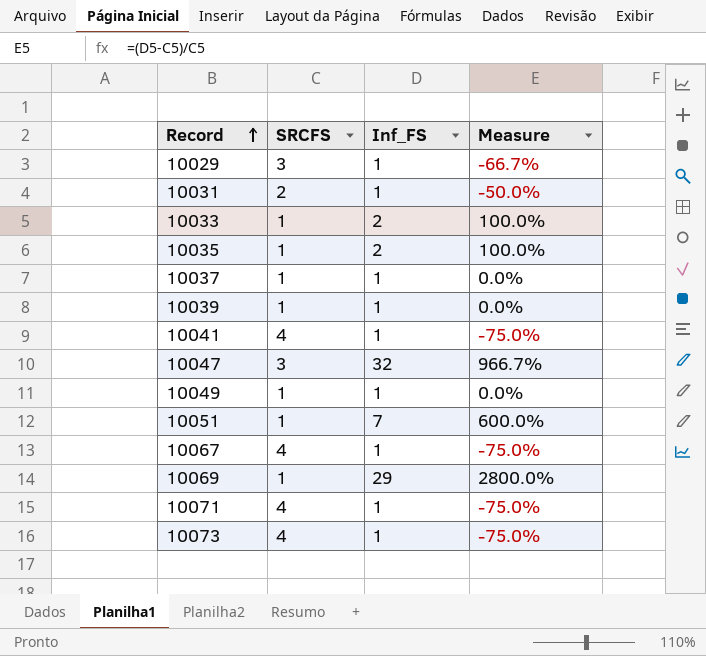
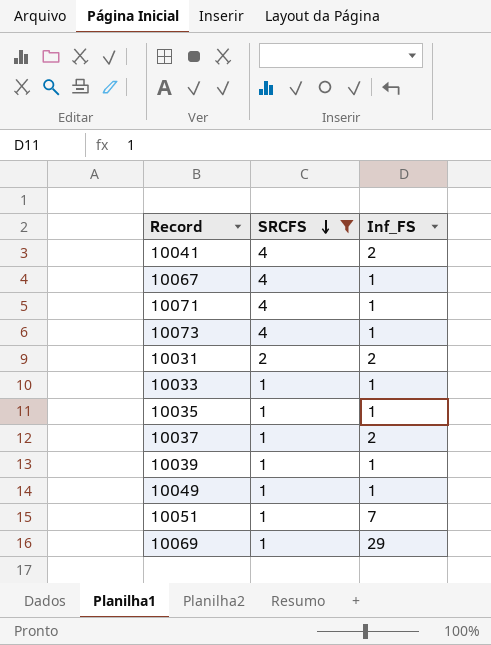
filter: none -> SRCFS != 3
row order: Record ascending -> SRCFS descending
column Measure | formula: ([Inf_FS] - [SRCFS]) / [SRCFS] -> none
10041 | Inf_FS: 1 -> 2
10031 | Inf_FS: 1 -> 2
10033 | Inf_FS: 2 -> 1
10035 | Inf_FS: 2 -> 1
10037 | Inf_FS: 1 -> 2

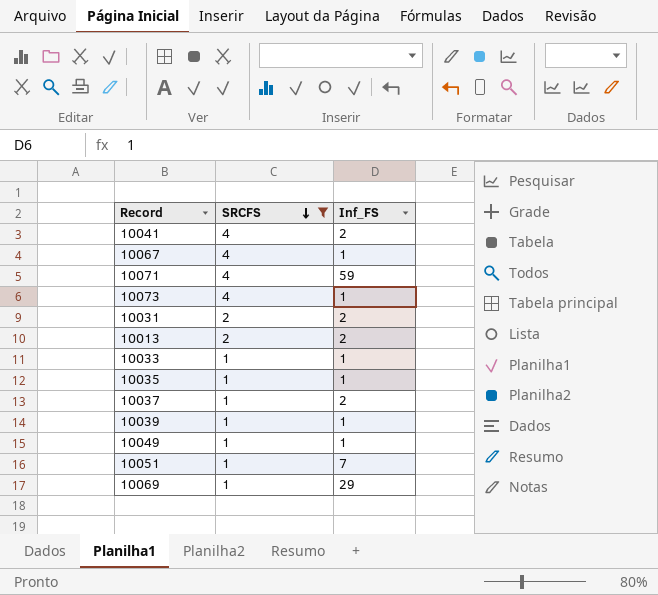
10071 | Inf_FS: 1 -> 59
row 10013: none -> 2 | 2

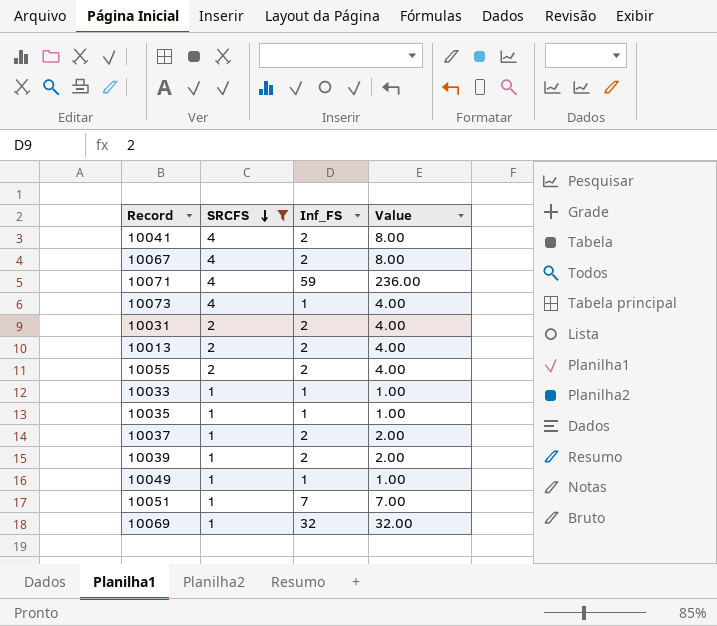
column Value | formula: none -> [SRCFS] * [Inf_FS]
10067 | Inf_FS: 1 -> 2
row 10055: none -> 2 | 2 | 4.00
10039 | Inf_FS: 1 -> 2
10069 | Inf_FS: 29 -> 32

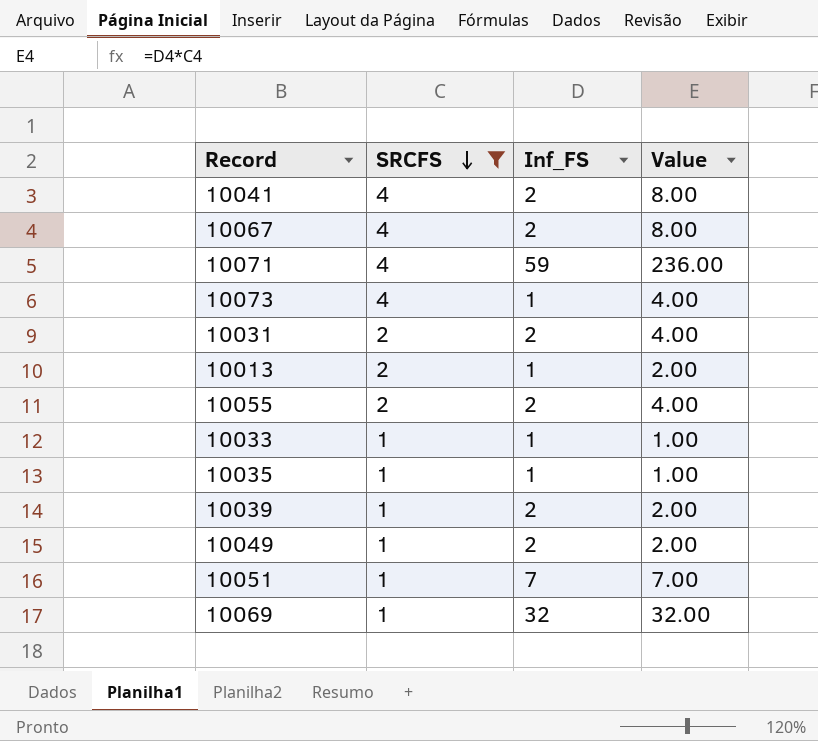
row 10037: 1 | 2 | 2.00 -> none
10013 | Inf_FS: 2 -> 1
10013 | Value: 4.00 -> 2.00
10049 | Inf_FS: 1 -> 2
10049 | Value: 1.00 -> 2.00

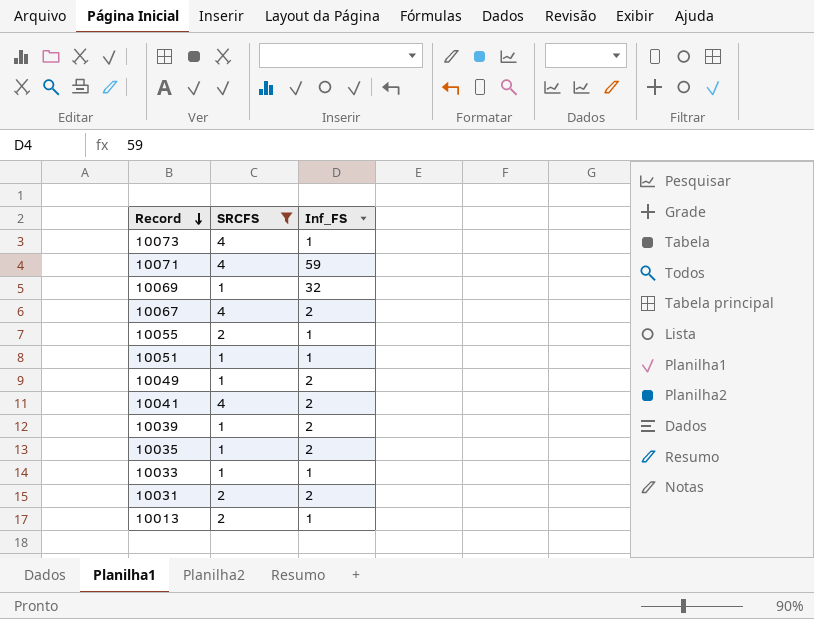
row order: SRCFS descending -> Record descending
column Value | formula: [SRCFS] * [Inf_FS] -> none
10055 | Inf_FS: 2 -> 1
10051 | Inf_FS: 7 -> 1
10035 | Inf_FS: 1 -> 2

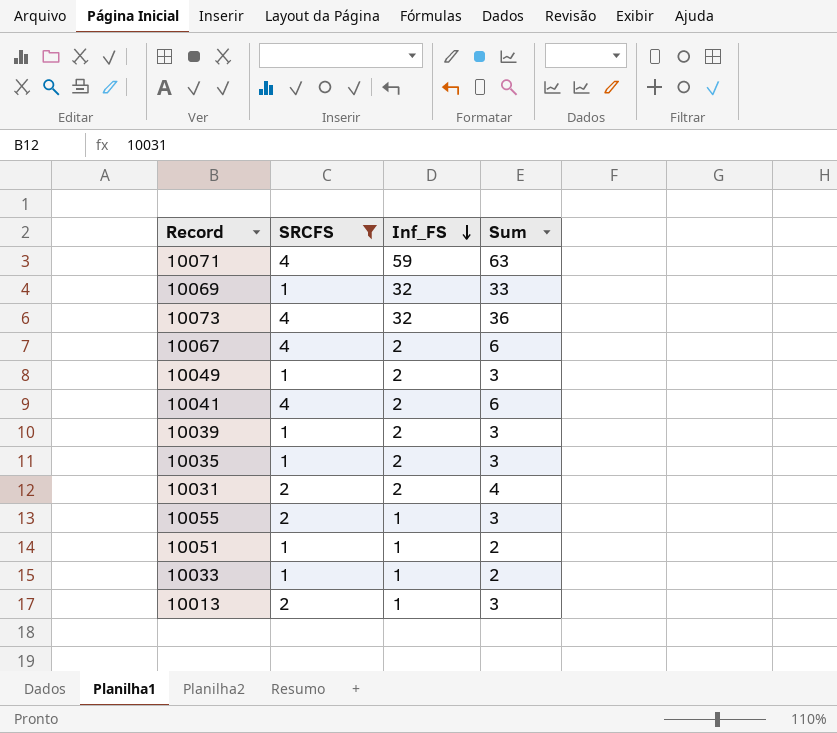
row order: Record descending -> Inf_FS descending
column Sum | formula: none -> [SRCFS] + [Inf_FS]
10073 | Inf_FS: 1 -> 32

